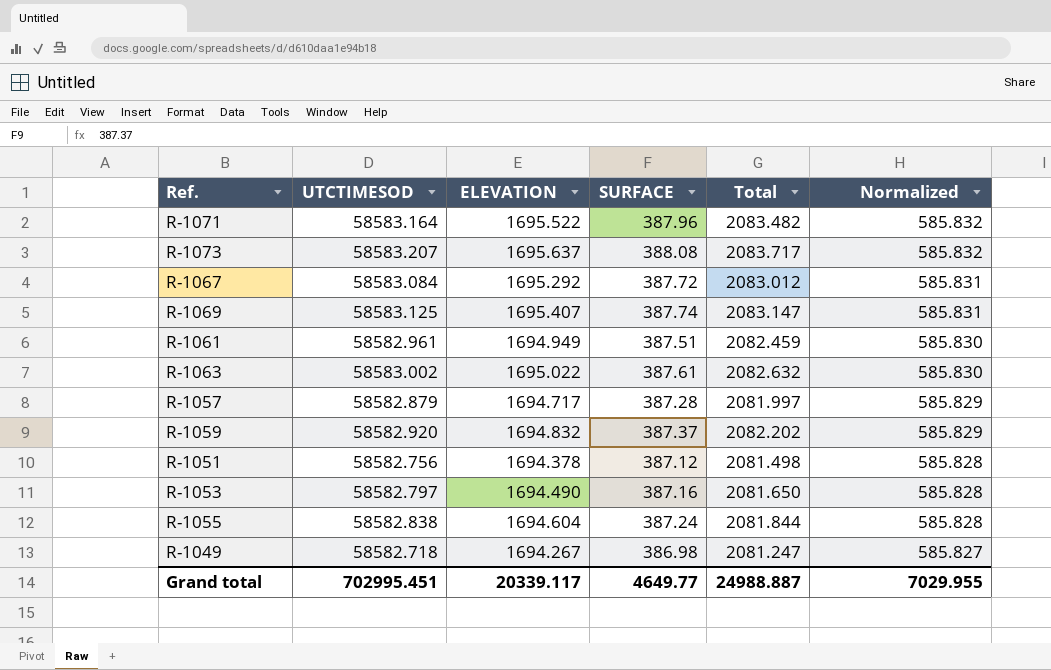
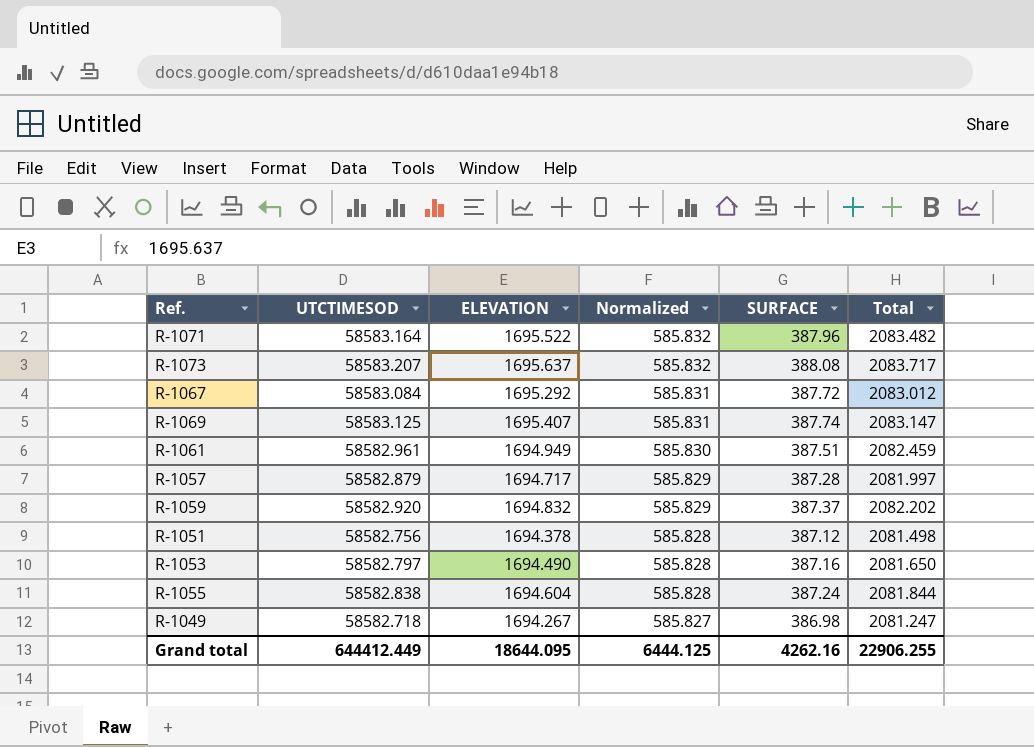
column Normalized | position: 6 -> 4
row R-1063: 58583.002 | 1695.022 | 387.61 | 2082.632 | 585.830 -> none
Grand total | UTCTIMESOD: 702995.451 -> 644412.449
Grand total | ELEVATION: 20339.117 -> 18644.095
Grand total | Normalized: 7029.955 -> 6444.125
Grand total | SURFACE: 4649.77 -> 4262.16
Grand total | Total: 24988.887 -> 22906.255

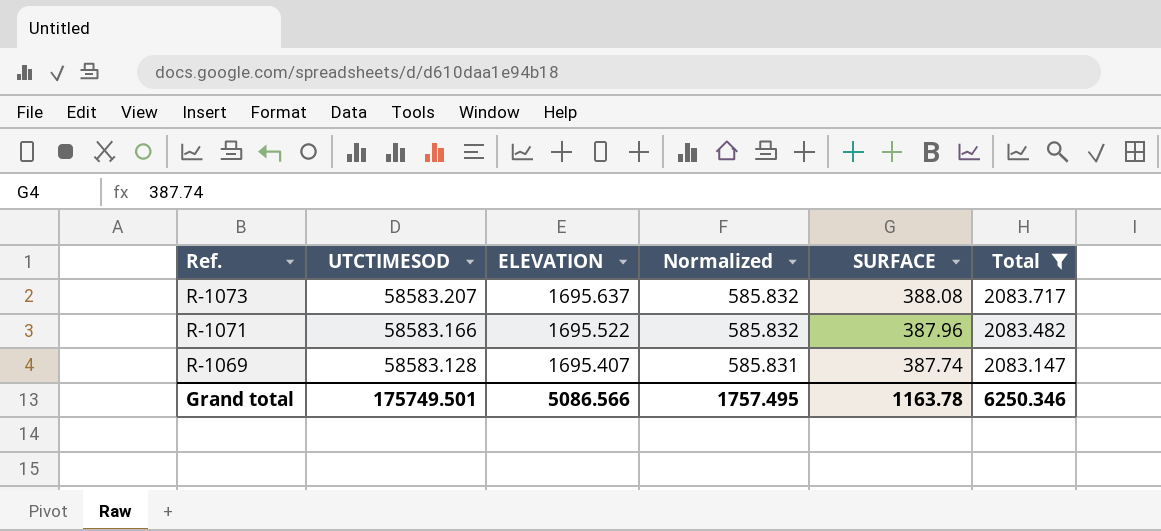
filter: none -> Total >= 2083.147
row order: Normalized descending -> Ref. descending
R-1071 | UTCTIMESOD: 58583.164 -> 58583.166
R-1069 | UTCTIMESOD: 58583.125 -> 58583.128
Grand total | UTCTIMESOD: 644412.449 -> 175749.501
Grand total | ELEVATION: 18644.095 -> 5086.566
Grand total | Normalized: 6444.125 -> 1757.495
Grand total | SURFACE: 4262.16 -> 1163.78
Grand total | Total: 22906.255 -> 6250.346

